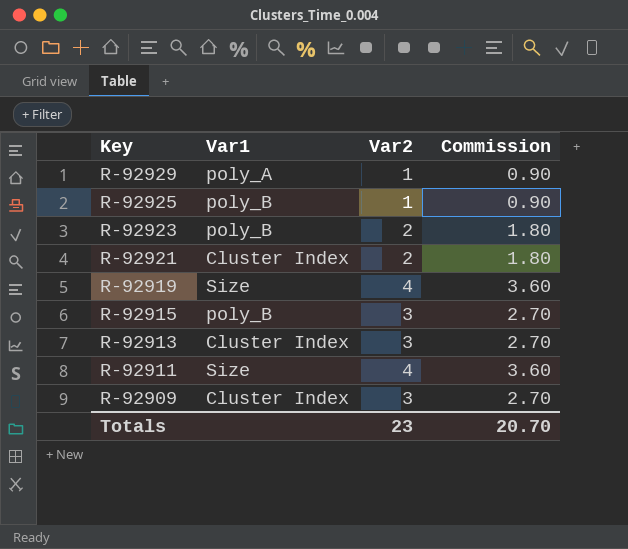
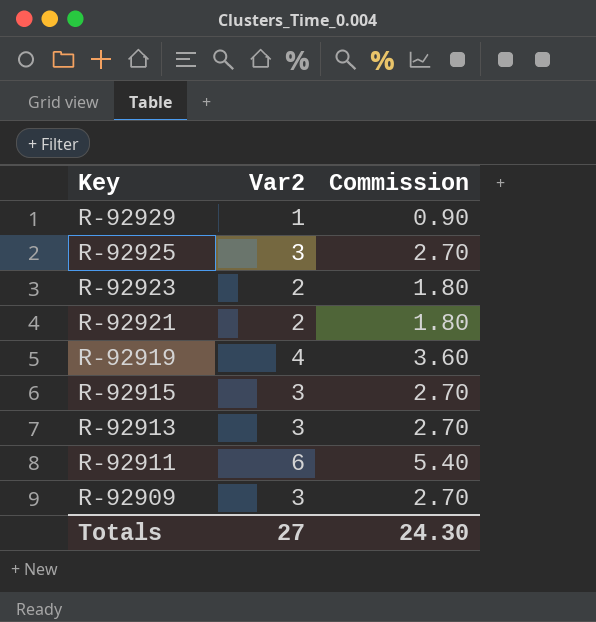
column Var1 | position: 2 -> none
R-92925 | Var2: 1 -> 3
R-92925 | Commission: 0.90 -> 2.70
R-92911 | Var2: 4 -> 6
R-92911 | Commission: 3.60 -> 5.40
Totals | Var2: 23 -> 27
Totals | Commission: 20.70 -> 24.30

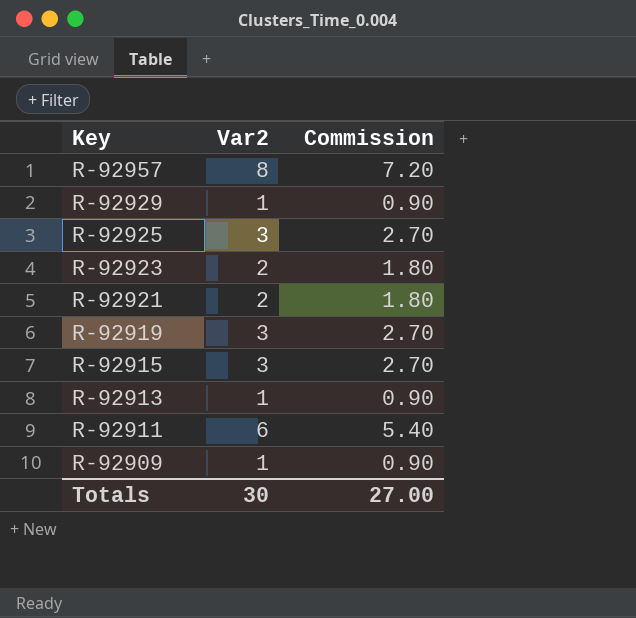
row R-92957: none -> 8 | 7.20
R-92919 | Var2: 4 -> 3
R-92919 | Commission: 3.60 -> 2.70
R-92913 | Var2: 3 -> 1
R-92913 | Commission: 2.70 -> 0.90
R-92909 | Var2: 3 -> 1
R-92909 | Commission: 2.70 -> 0.90
Totals | Var2: 27 -> 30
Totals | Commission: 24.30 -> 27.00

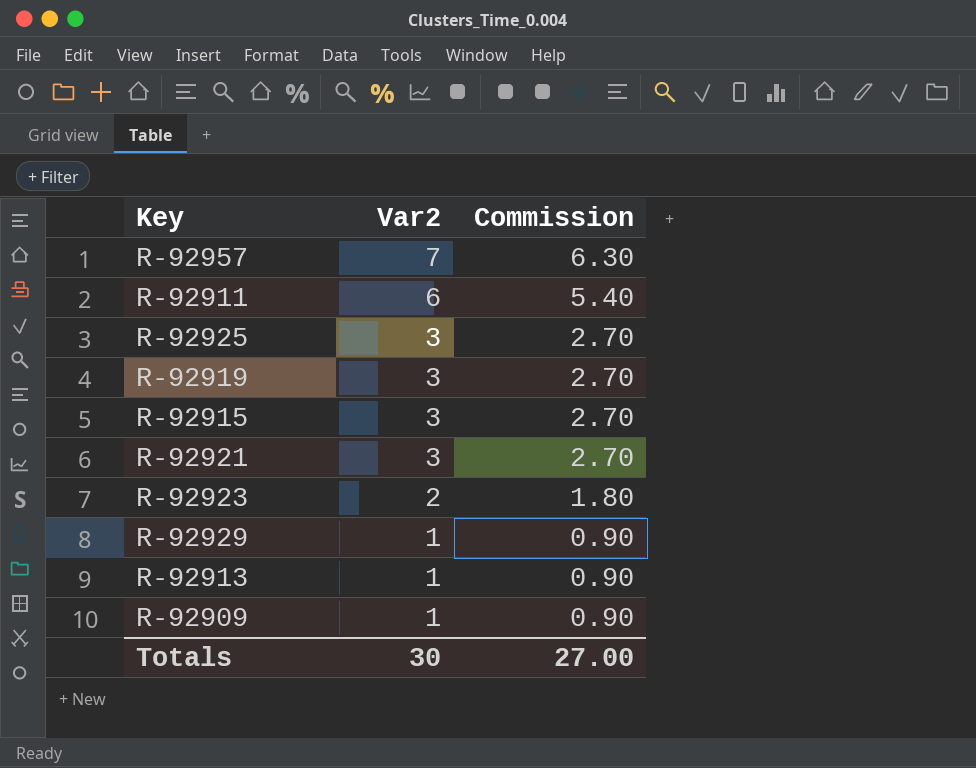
row order: Key descending -> Var2 descending
R-92957 | Var2: 8 -> 7
R-92957 | Commission: 7.20 -> 6.30
R-92921 | Var2: 2 -> 3
R-92921 | Commission: 1.80 -> 2.70

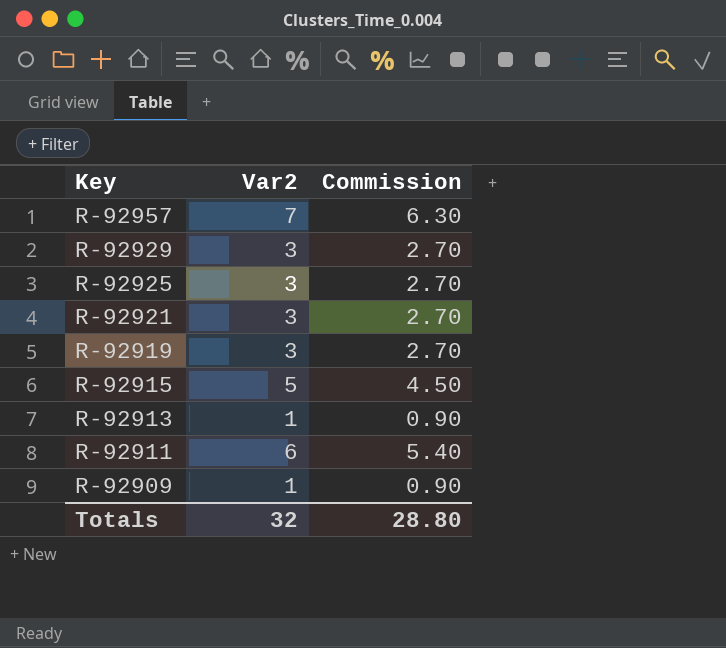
row order: Var2 descending -> Key descending
row R-92923: 2 | 1.80 -> none
R-92929 | Var2: 1 -> 3
R-92929 | Commission: 0.90 -> 2.70
R-92915 | Var2: 3 -> 5
R-92915 | Commission: 2.70 -> 4.50
Totals | Var2: 30 -> 32
Totals | Commission: 27.00 -> 28.80

